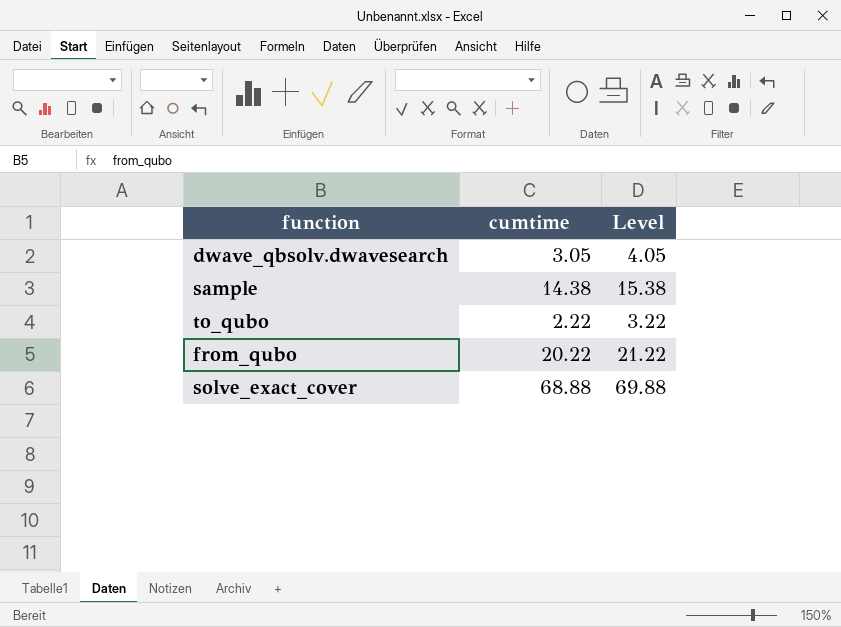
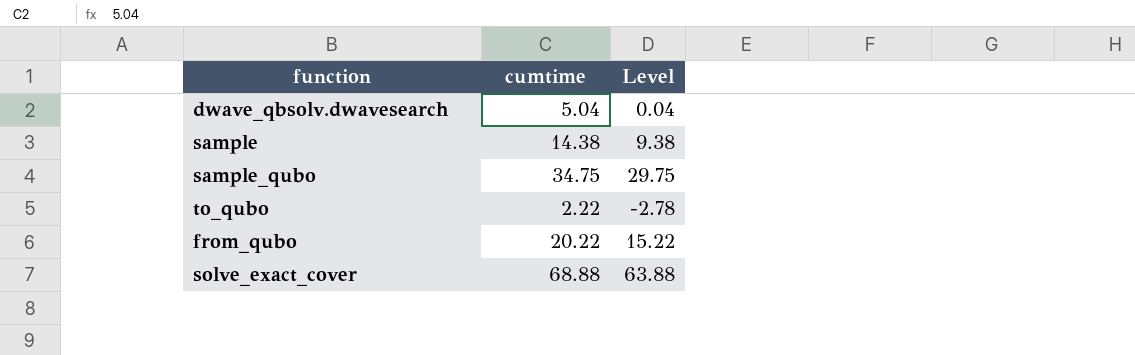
column Level | formula: [cumtime] + 1 -> [cumtime] - 5
dwave_qbsolv.dwavesearch | cumtime: 3.05 -> 5.04
row sample_qubo: none -> 34.75 | 29.75

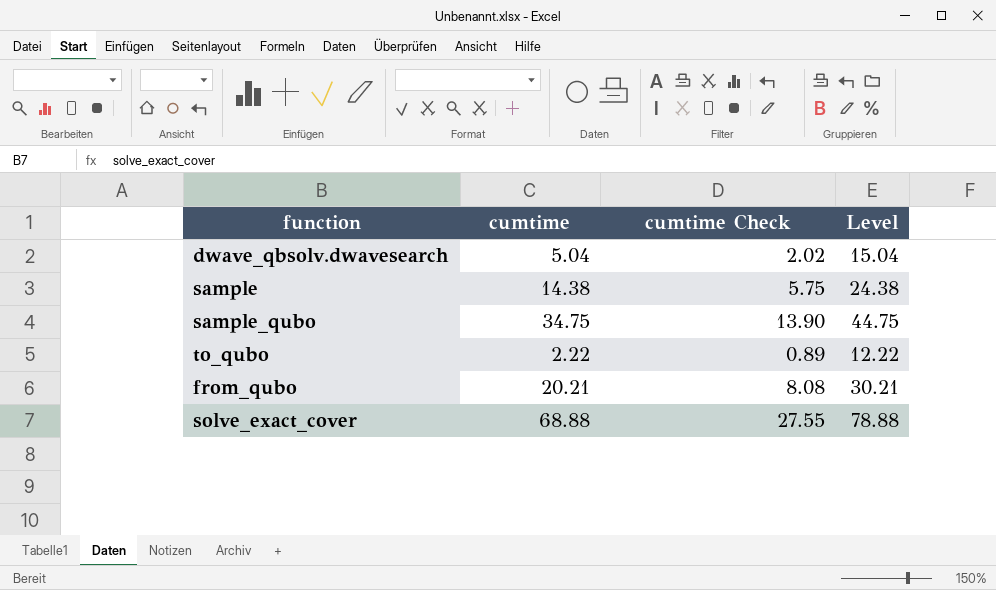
column cumtime Check | formula: none -> [cumtime] * 0.4
column Level | formula: [cumtime] - 5 -> [cumtime] + 10
from_qubo | cumtime: 20.22 -> 20.21

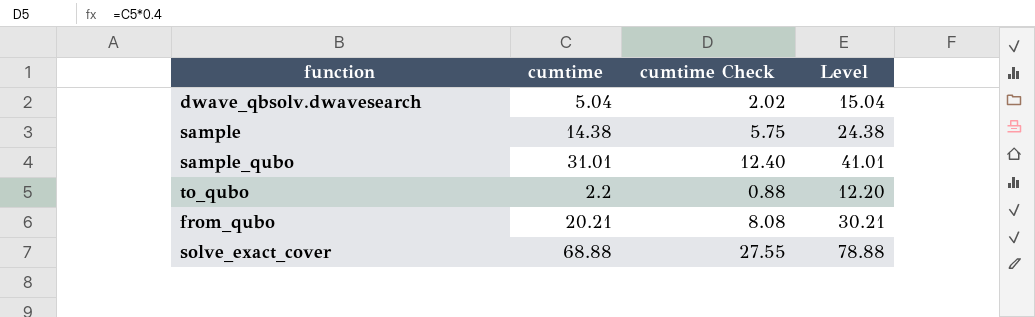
sample_qubo | cumtime: 34.75 -> 31.01
sample_qubo | cumtime Check: 13.90 -> 12.40
sample_qubo | Level: 44.75 -> 41.01
to_qubo | cumtime: 2.22 -> 2.2
to_qubo | cumtime Check: 0.89 -> 0.88
to_qubo | Level: 12.22 -> 12.20

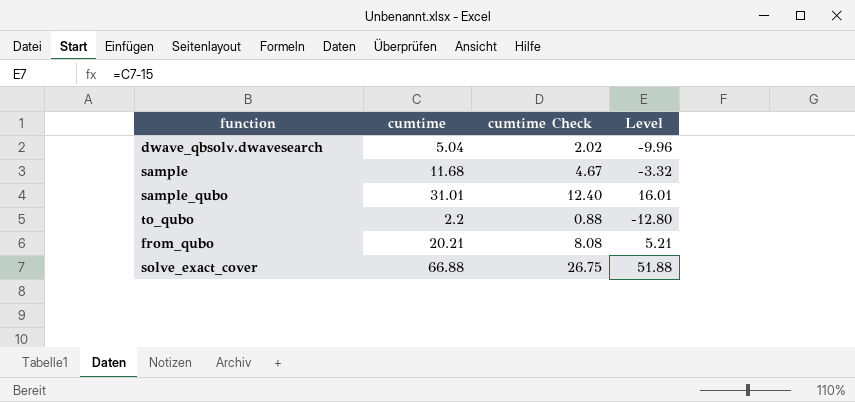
column Level | formula: [cumtime] + 10 -> [cumtime] - 15
sample | cumtime: 14.38 -> 11.68
sample | cumtime Check: 5.75 -> 4.67
solve_exact_cover | cumtime: 68.88 -> 66.88
solve_exact_cover | cumtime Check: 27.55 -> 26.75

